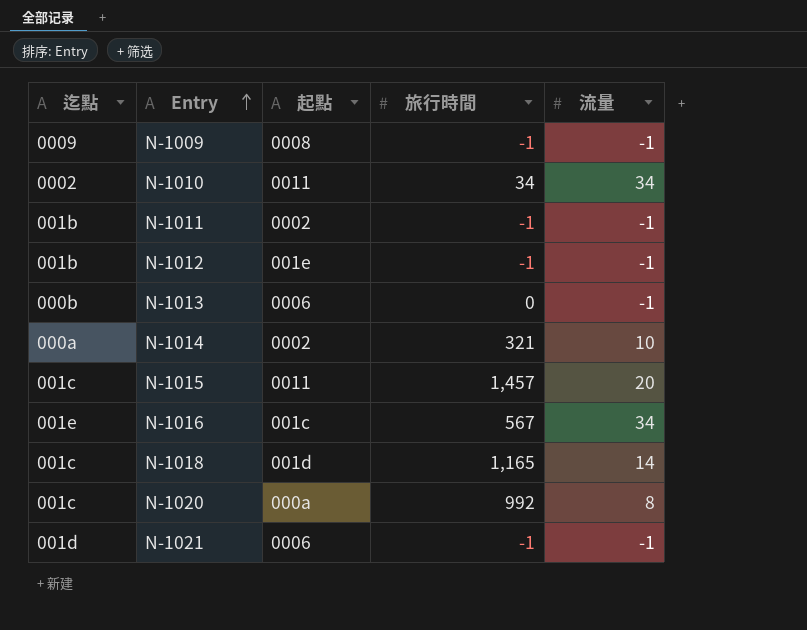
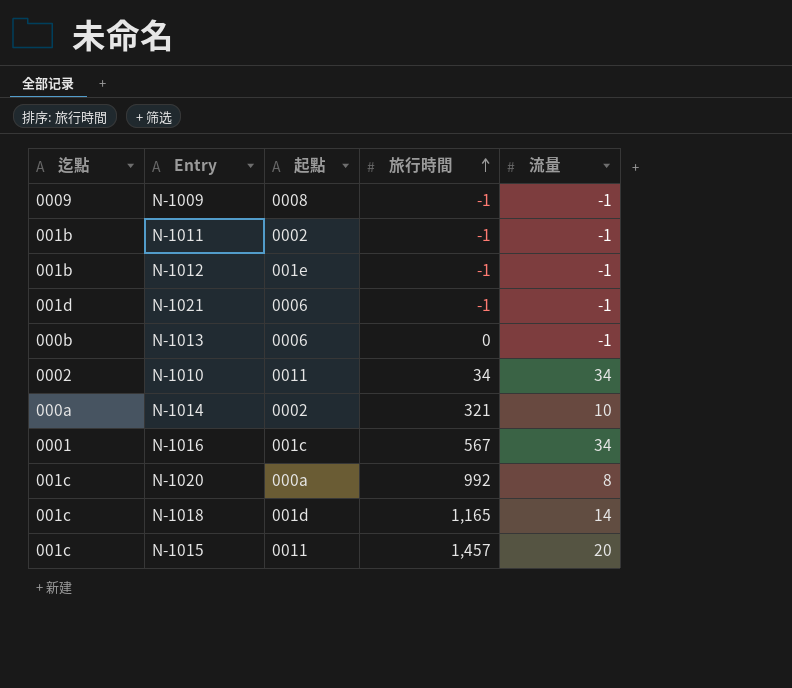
row order: Entry ascending -> 旅行時間 ascending
N-1016 | 迄點: 001e -> 0001

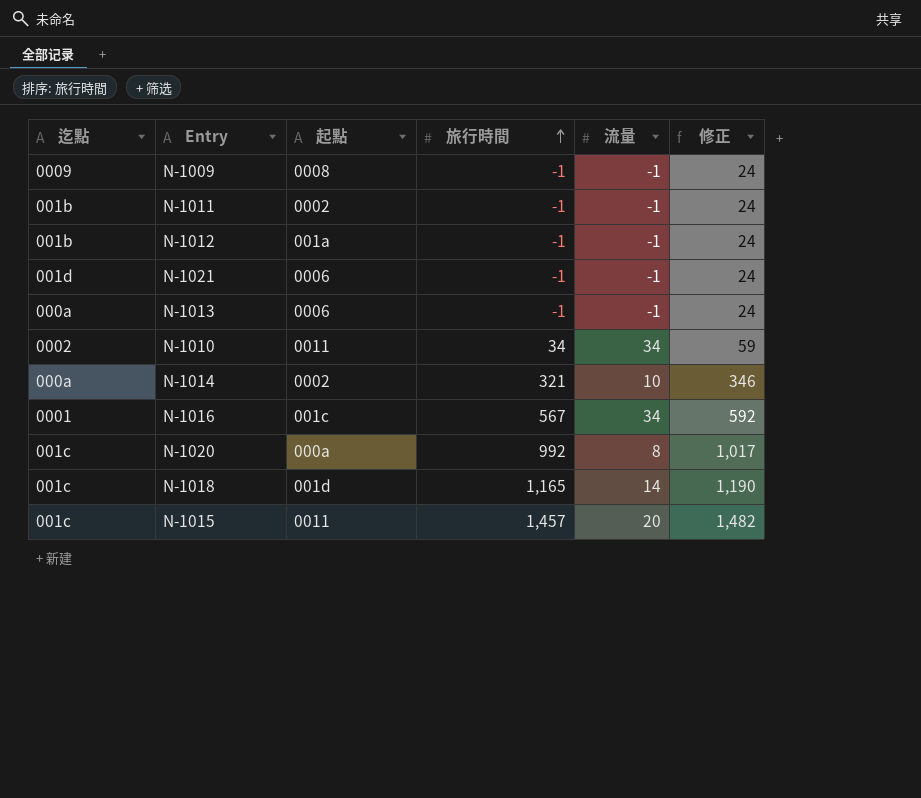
column 修正 | formula: none -> [旅行時間] + 25
N-1012 | 起點: 001e -> 001a
N-1013 | 迄點: 000b -> 000a
N-1013 | 旅行時間: 0 -> -1

